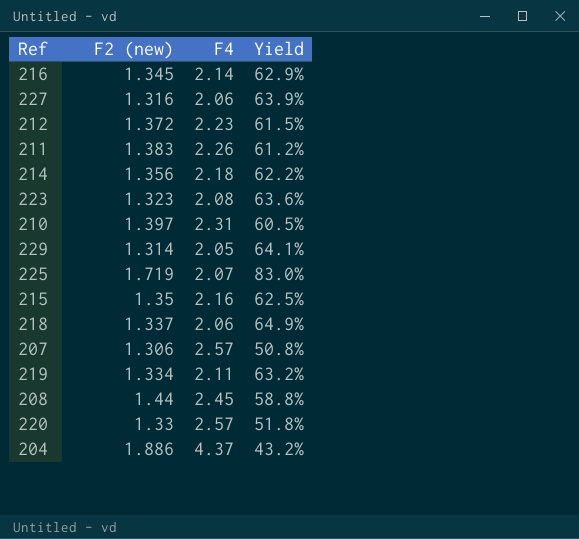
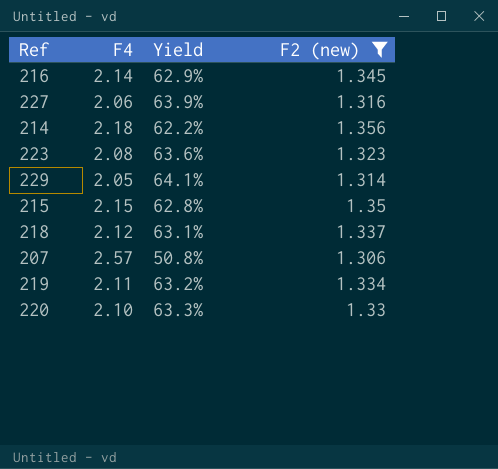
filter: none -> F2 (new) <= 1.356
column F2 (new) | position: 2 -> 4
215 | F4: 2.16 -> 2.15
215 | Yield: 62.5% -> 62.8%
218 | F4: 2.06 -> 2.12
218 | Yield: 64.9% -> 63.1%
220 | F4: 2.57 -> 2.10
220 | Yield: 51.8% -> 63.3%

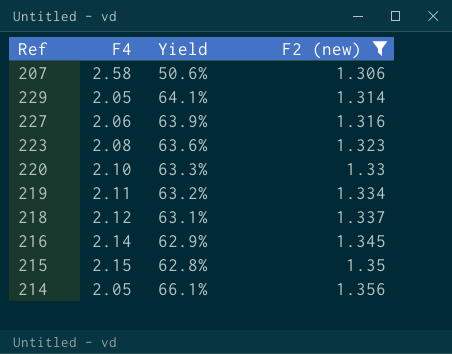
row order: none -> F2 (new) ascending
207 | F4: 2.57 -> 2.58
207 | Yield: 50.8% -> 50.6%
214 | F4: 2.18 -> 2.05
214 | Yield: 62.2% -> 66.1%

